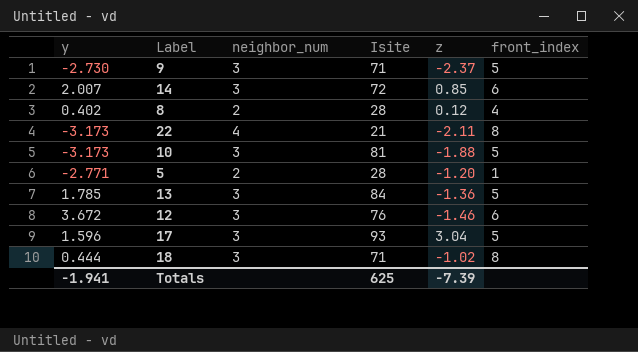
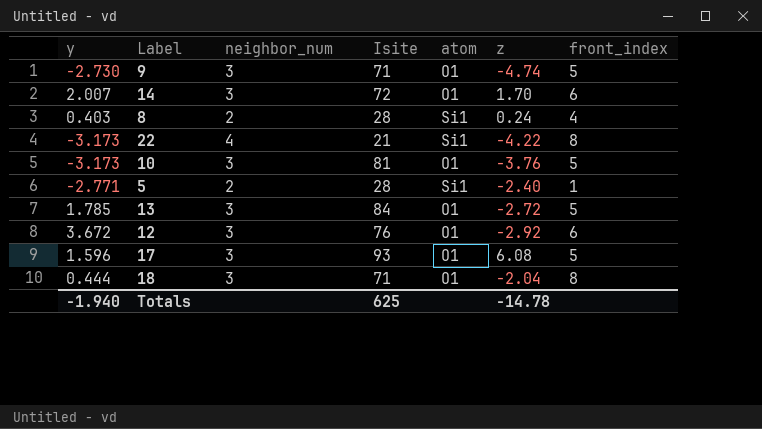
column atom | position: none -> 5
9 | z: -2.37 -> -4.74
14 | z: 0.85 -> 1.70
8 | y: 0.402 -> 0.403
8 | z: 0.12 -> 0.24
22 | z: -2.11 -> -4.22
10 | z: -1.88 -> -3.76
5 | z: -1.20 -> -2.40
13 | z: -1.36 -> -2.72
12 | z: -1.46 -> -2.92
17 | z: 3.04 -> 6.08
18 | z: -1.02 -> -2.04
Totals | y: -1.941 -> -1.940
Totals | z: -7.39 -> -14.78

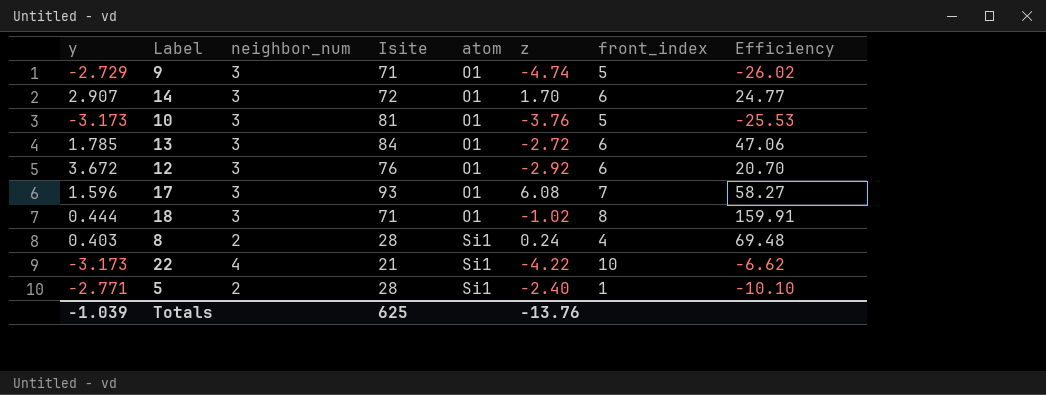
row order: none -> atom ascending
column Efficiency | formula: none -> [Isite] / [y]
9 | y: -2.730 -> -2.729
14 | y: 2.007 -> 2.907
13 | front_index: 5 -> 6
17 | front_index: 5 -> 7
18 | z: -2.04 -> -1.02
22 | front_index: 8 -> 10
Totals | y: -1.940 -> -1.039
Totals | z: -14.78 -> -13.76

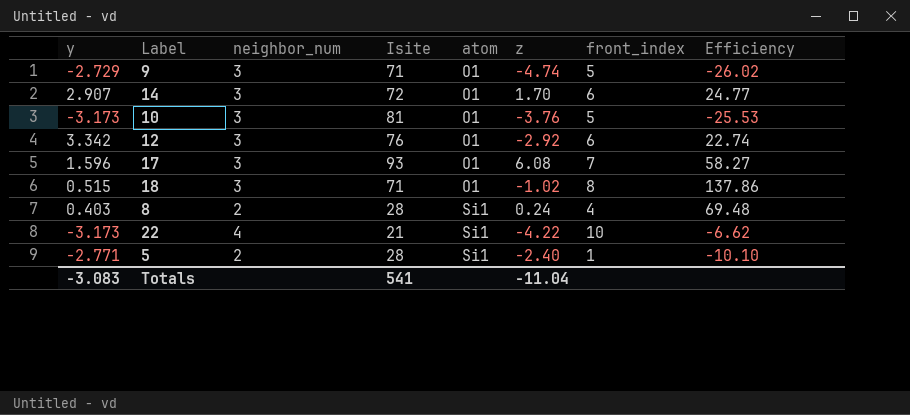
row 13: 1.785 | 3 | 84 | O1 | -2.72 | 6 | 47.06 -> none
12 | y: 3.672 -> 3.342
12 | Efficiency: 20.70 -> 22.74
18 | y: 0.444 -> 0.515
18 | Efficiency: 159.91 -> 137.86
Totals | y: -1.039 -> -3.083
Totals | Isite: 625 -> 541
Totals | z: -13.76 -> -11.04

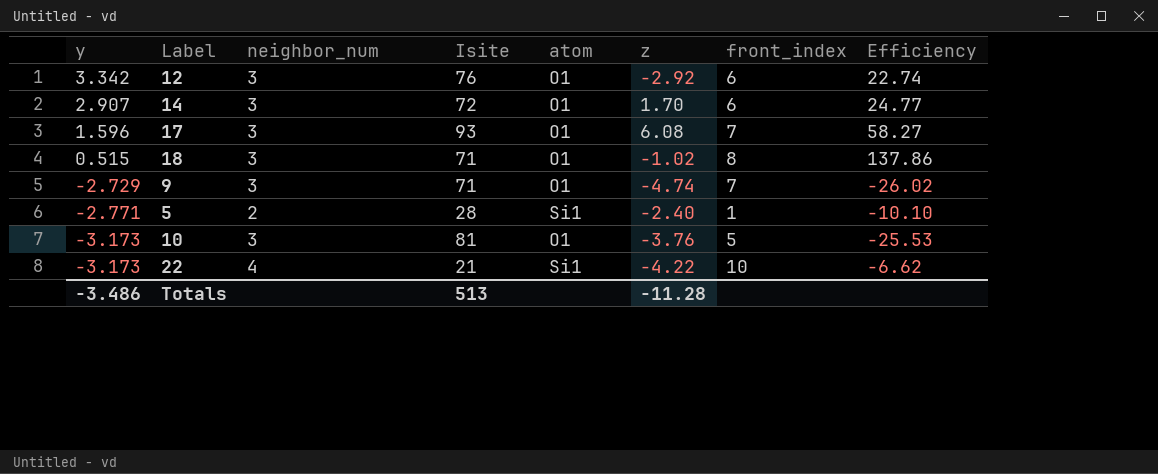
row order: atom ascending -> y descending
row 8: 0.403 | 2 | 28 | Si1 | 0.24 | 4 | 69.48 -> none
9 | front_index: 5 -> 7
Totals | y: -3.083 -> -3.486
Totals | Isite: 541 -> 513
Totals | z: -11.04 -> -11.28

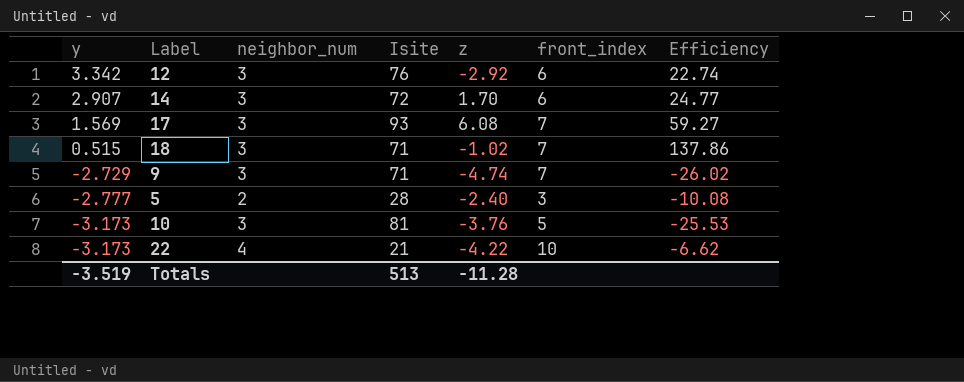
column atom | position: 5 -> none
17 | y: 1.596 -> 1.569
17 | Efficiency: 58.27 -> 59.27
18 | front_index: 8 -> 7
5 | y: -2.771 -> -2.777
5 | front_index: 1 -> 3
5 | Efficiency: -10.10 -> -10.08
Totals | y: -3.486 -> -3.519

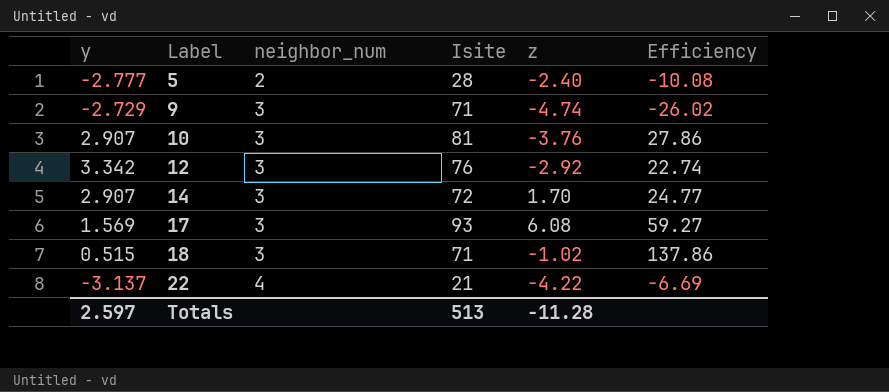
row order: y descending -> Label ascending
column front_index | position: 6 -> none
10 | y: -3.173 -> 2.907
10 | Efficiency: -25.53 -> 27.86
22 | y: -3.173 -> -3.137
22 | Efficiency: -6.62 -> -6.69
Totals | y: -3.519 -> 2.597

